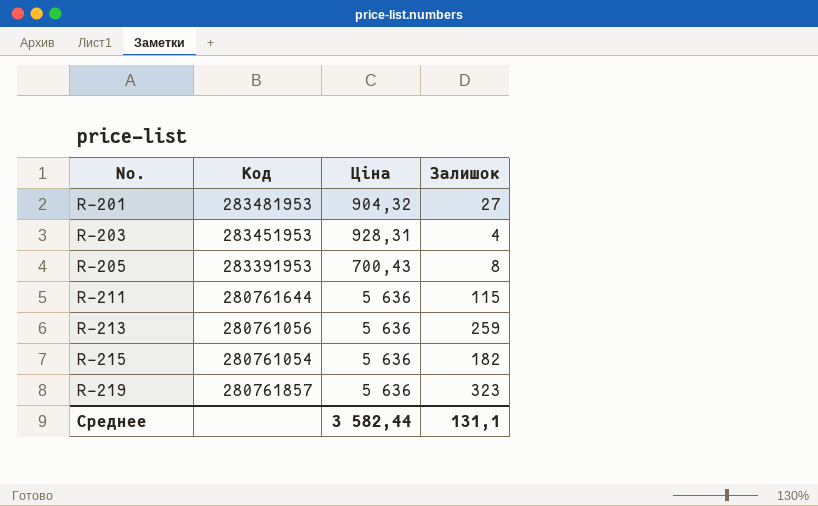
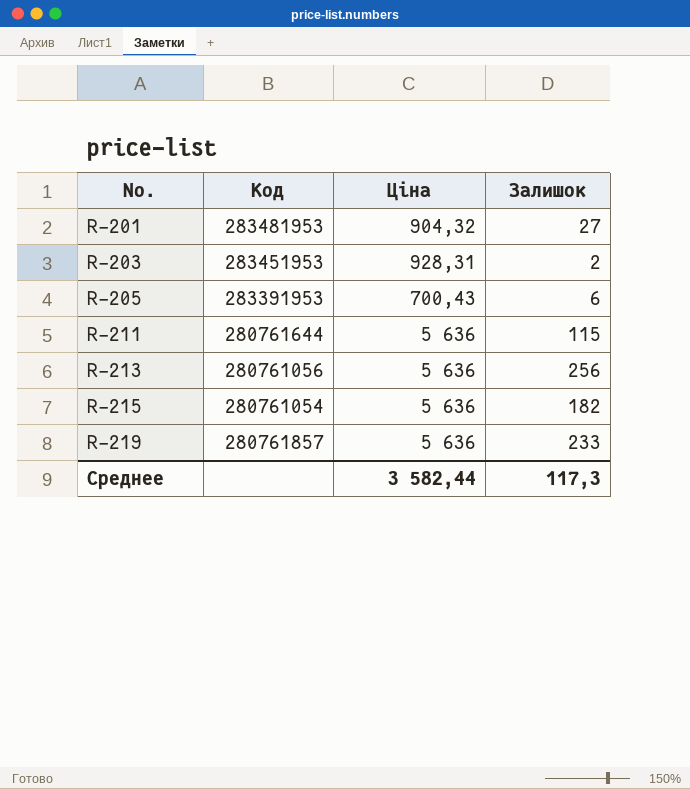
R-203 | Залишок: 4 -> 2
R-205 | Залишок: 8 -> 6
R-213 | Залишок: 259 -> 256
R-219 | Залишок: 323 -> 233
Среднее | Залишок: 131,1 -> 117,3

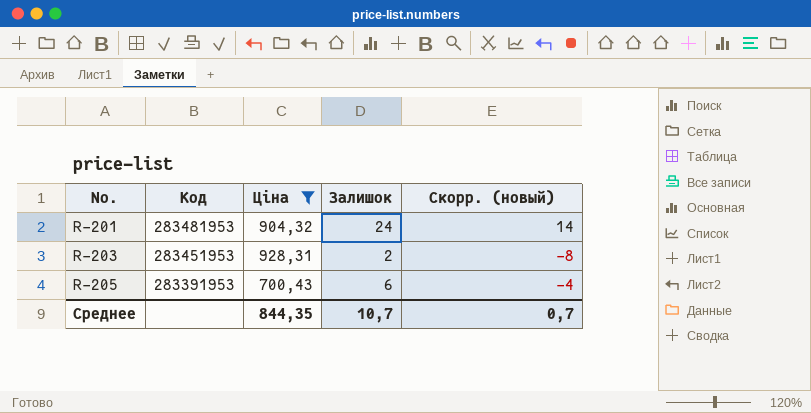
filter: none -> Ціна != 5 636
column Скорр. (новый) | formula: none -> [Залишок] - 10
R-201 | Залишок: 27 -> 24
Среднее | Ціна: 3 582,44 -> 844,35
Среднее | Залишок: 117,3 -> 10,7

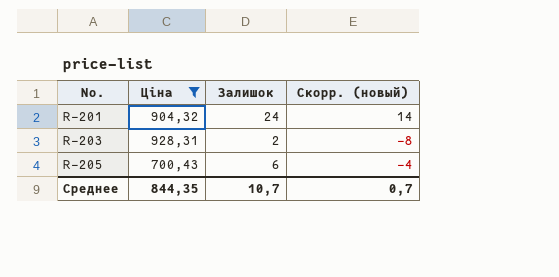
column Код | position: 2 -> none

